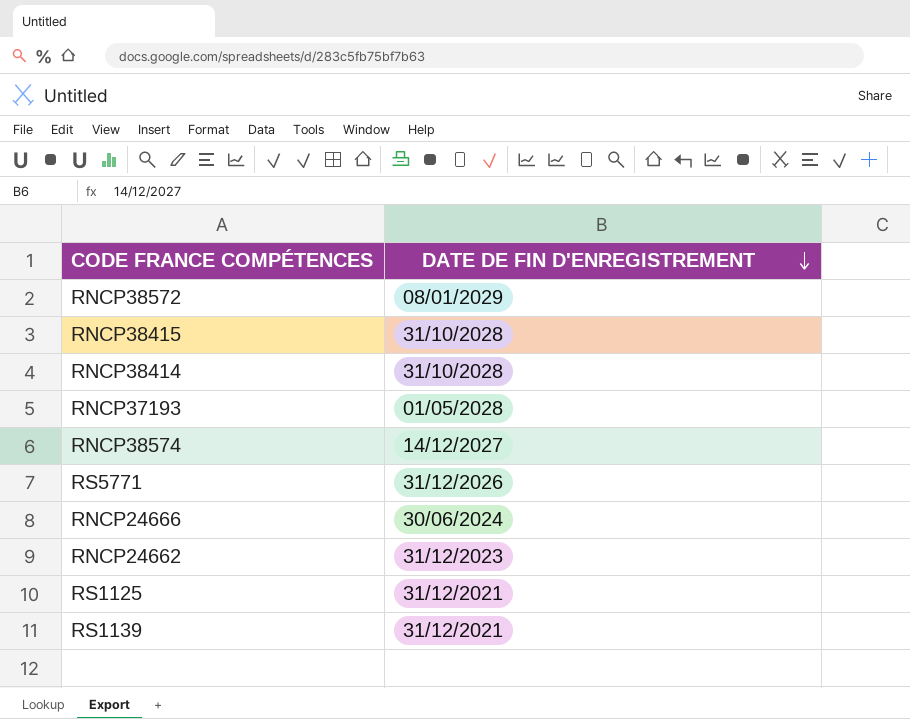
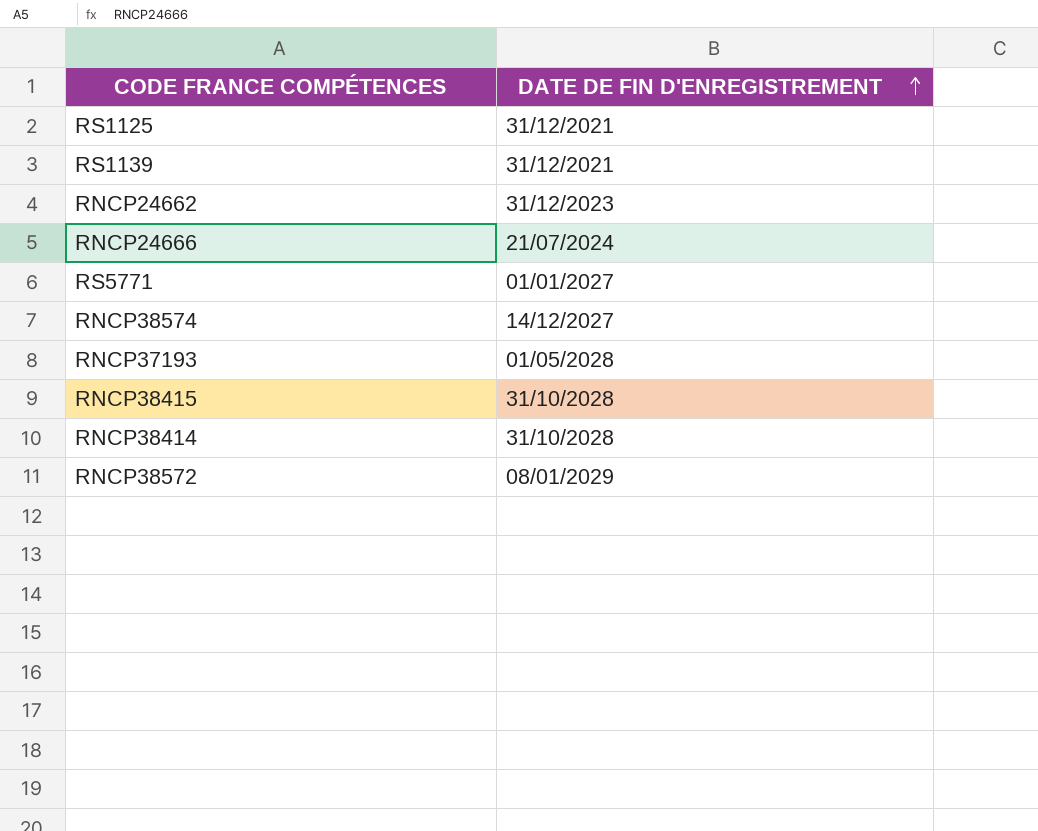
row order: DATE DE FIN D'ENREGISTREMENT descending -> DATE DE FIN D'ENREGISTREMENT ascending
RNCP24666 | DATE DE FIN D'ENREGISTREMENT: 30/06/2024 -> 21/07/2024
RS5771 | DATE DE FIN D'ENREGISTREMENT: 31/12/2026 -> 01/01/2027

